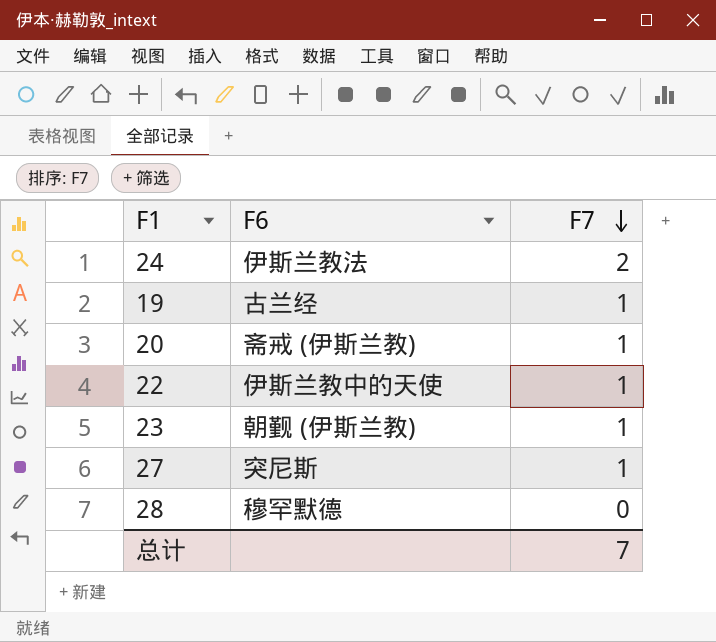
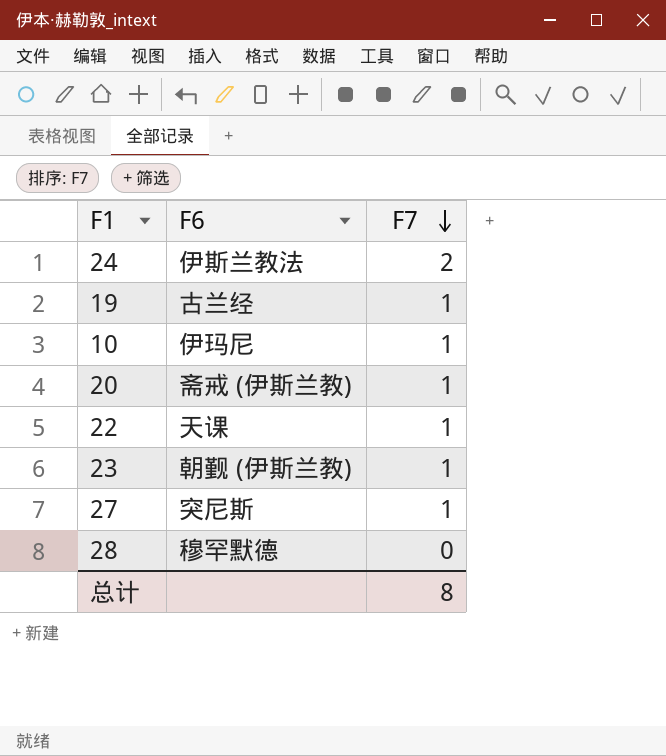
row 10: none -> 伊玛尼 | 1
22 | F6: 伊斯兰教中的天使 -> 天课
总计 | F7: 7 -> 8

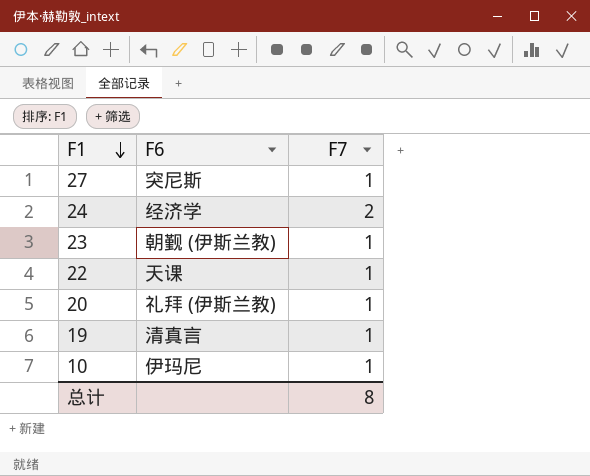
row order: F7 descending -> F1 descending
row 28: 穆罕默德 | 0 -> none
24 | F6: 伊斯兰教法 -> 经济学
20 | F6: 斋戒 (伊斯兰教) -> 礼拜 (伊斯兰教)
19 | F6: 古兰经 -> 清真言

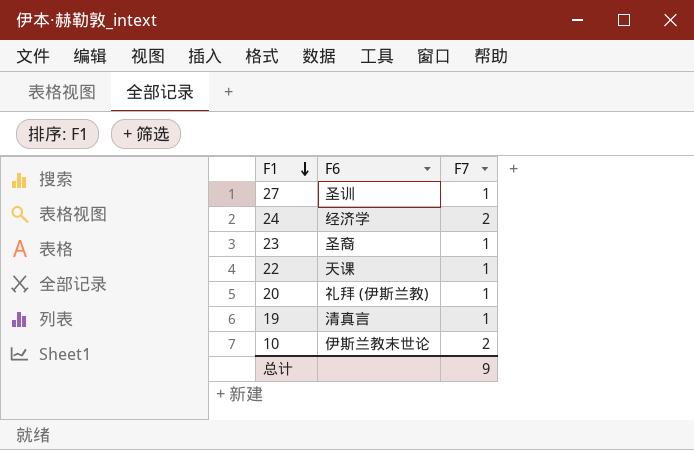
27 | F6: 突尼斯 -> 圣训
23 | F6: 朝觐 (伊斯兰教) -> 圣裔
10 | F6: 伊玛尼 -> 伊斯兰教末世论
10 | F7: 1 -> 2
总计 | F7: 8 -> 9

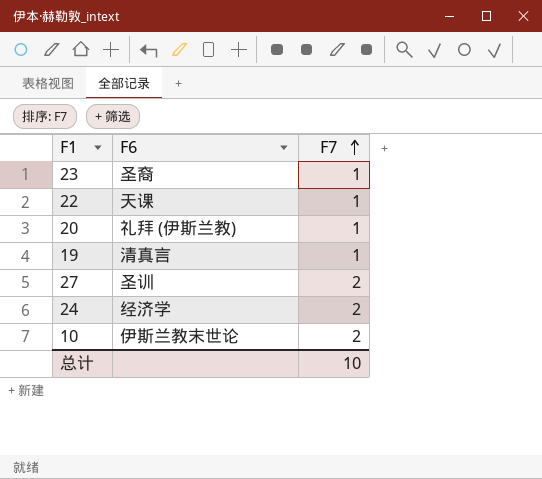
row order: F1 descending -> F7 ascending
27 | F7: 1 -> 2
总计 | F7: 9 -> 10

